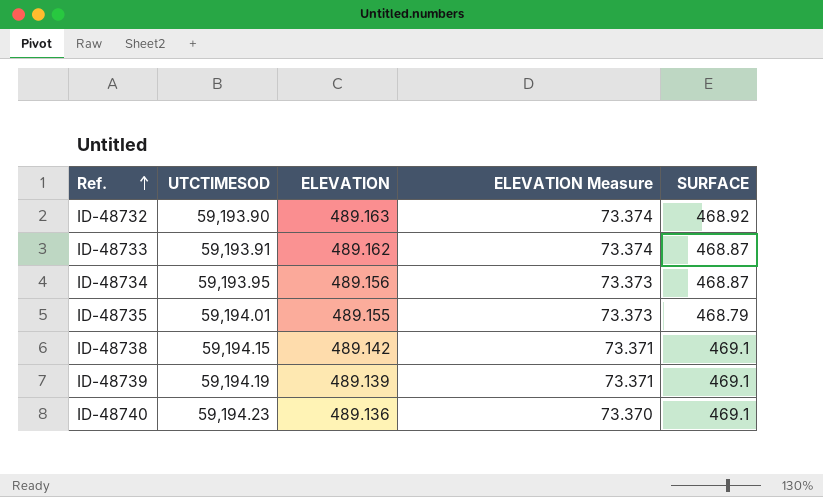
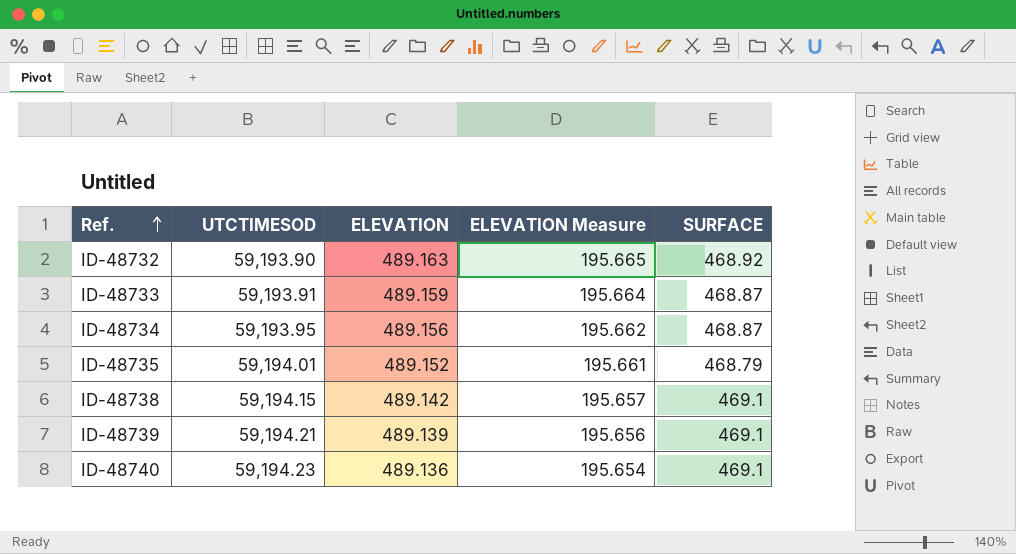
column ELEVATION Measure | formula: [ELEVATION] * 0.15 -> [ELEVATION] * 0.4
ID-48733 | ELEVATION: 489.162 -> 489.159
ID-48735 | ELEVATION: 489.155 -> 489.152
ID-48739 | UTCTIMESOD: 59,194.19 -> 59,194.21

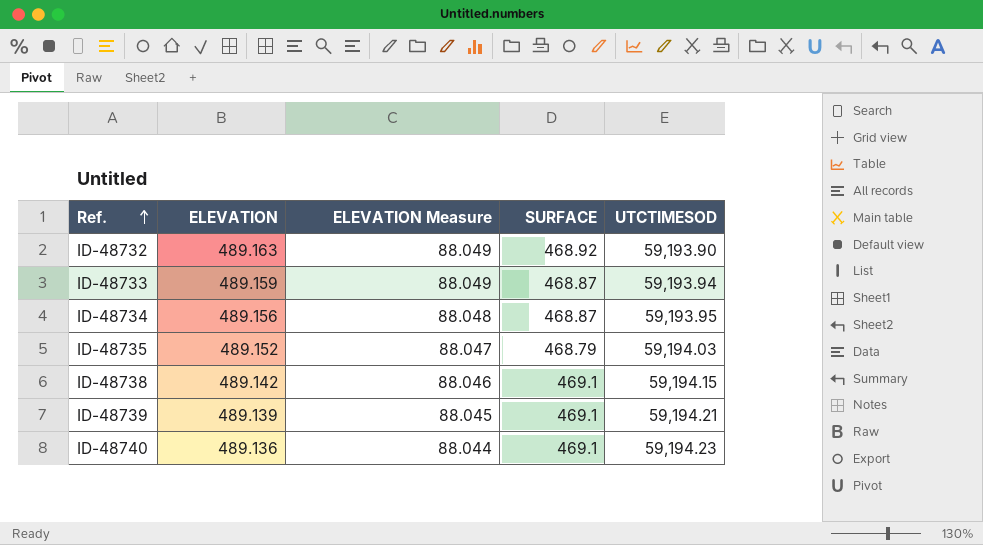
column ELEVATION Measure | formula: [ELEVATION] * 0.4 -> [ELEVATION] * 0.18
column UTCTIMESOD | position: 2 -> 5
ID-48733 | UTCTIMESOD: 59,193.91 -> 59,193.94
ID-48735 | UTCTIMESOD: 59,194.01 -> 59,194.03

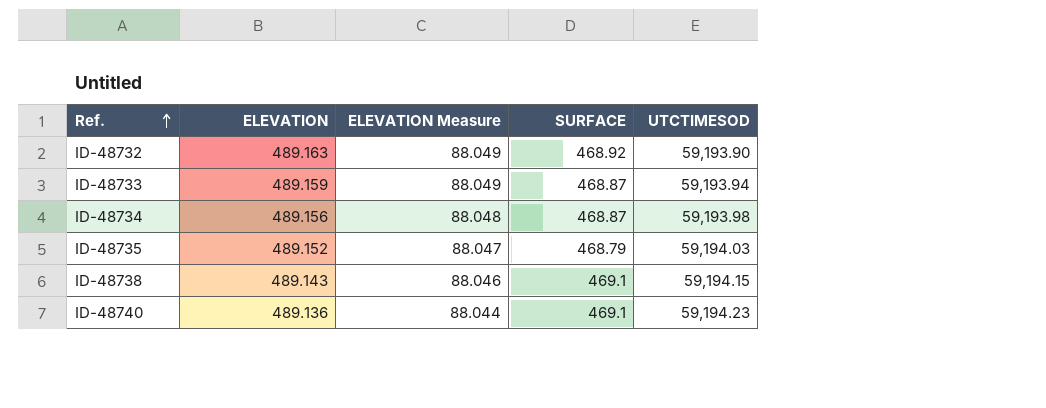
row ID-48739: 489.139 | 88.045 | 469.1 | 59,194.21 -> none
ID-48734 | UTCTIMESOD: 59,193.95 -> 59,193.98
ID-48738 | ELEVATION: 489.142 -> 489.143

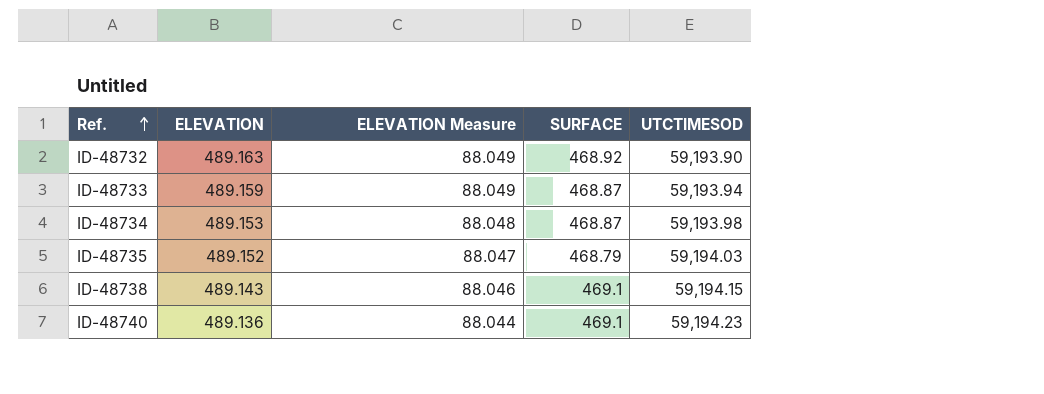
ID-48734 | ELEVATION: 489.156 -> 489.153

